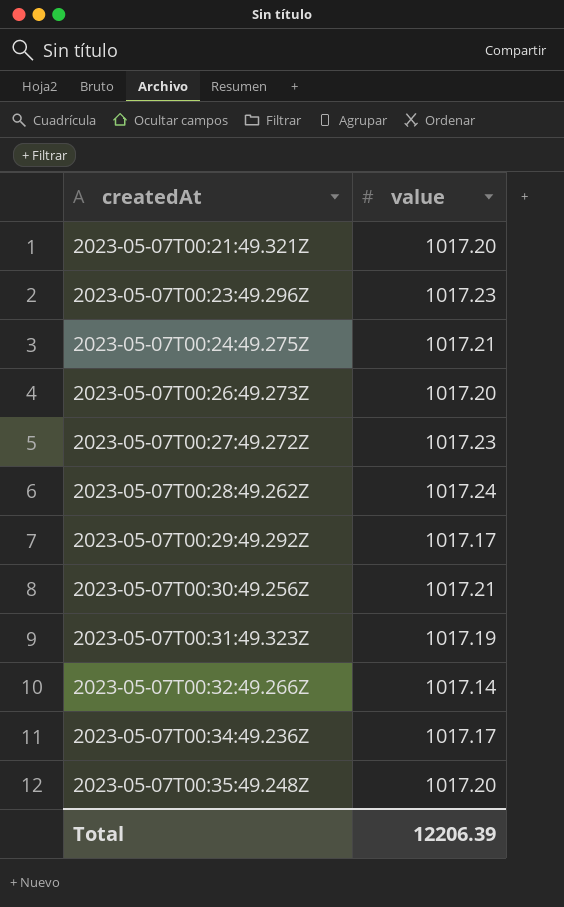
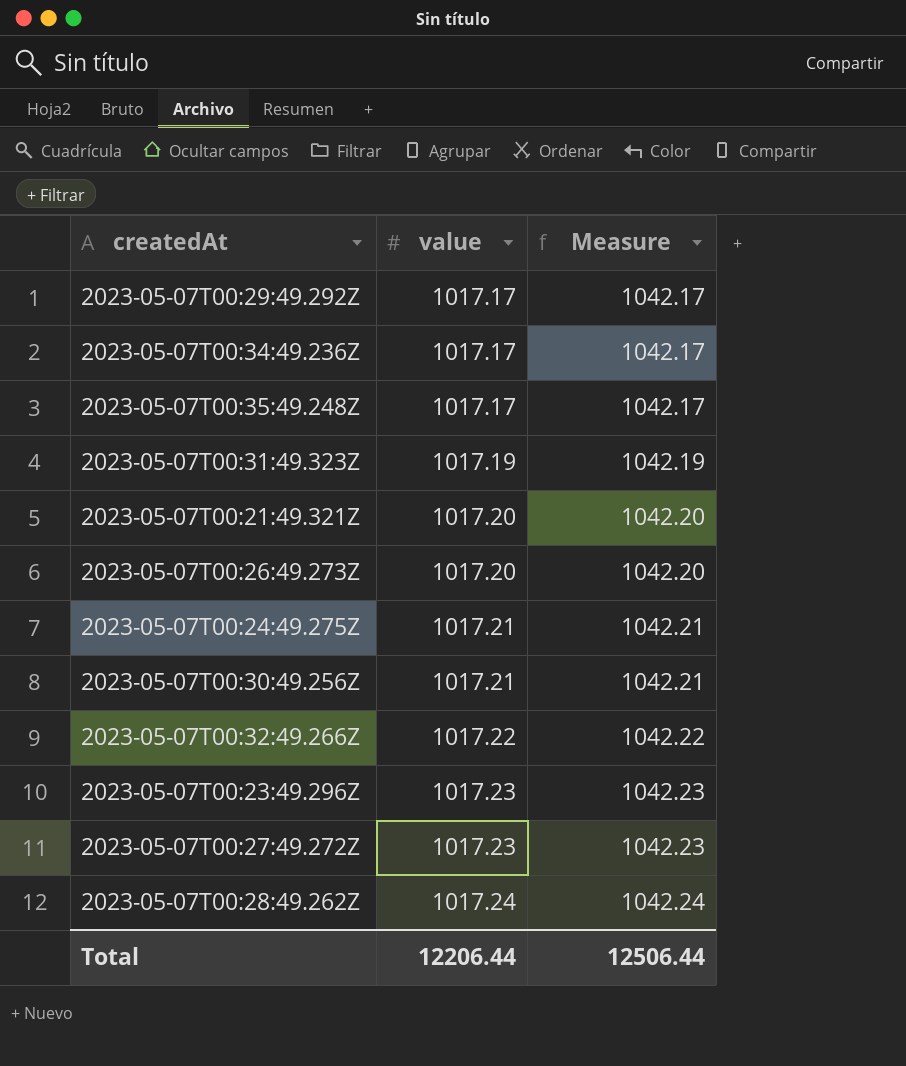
row order: createdAt ascending -> value ascending
column Measure | formula: none -> [value] + 25
2023-05-07T00:35:49.248Z | value: 1017.20 -> 1017.17
2023-05-07T00:32:49.266Z | value: 1017.14 -> 1017.22
Total | value: 12206.39 -> 12206.44

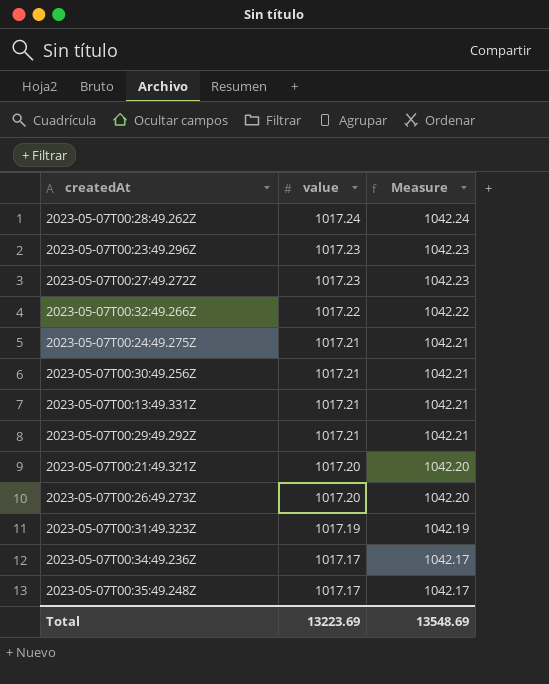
row order: value ascending -> value descending
row 2023-05-07T00:13:49.331Z: none -> 1017.21 | 1042.21
2023-05-07T00:29:49.292Z | value: 1017.17 -> 1017.21
2023-05-07T00:29:49.292Z | Measure: 1042.17 -> 1042.21
Total | value: 12206.44 -> 13223.69
Total | Measure: 12506.44 -> 13548.69

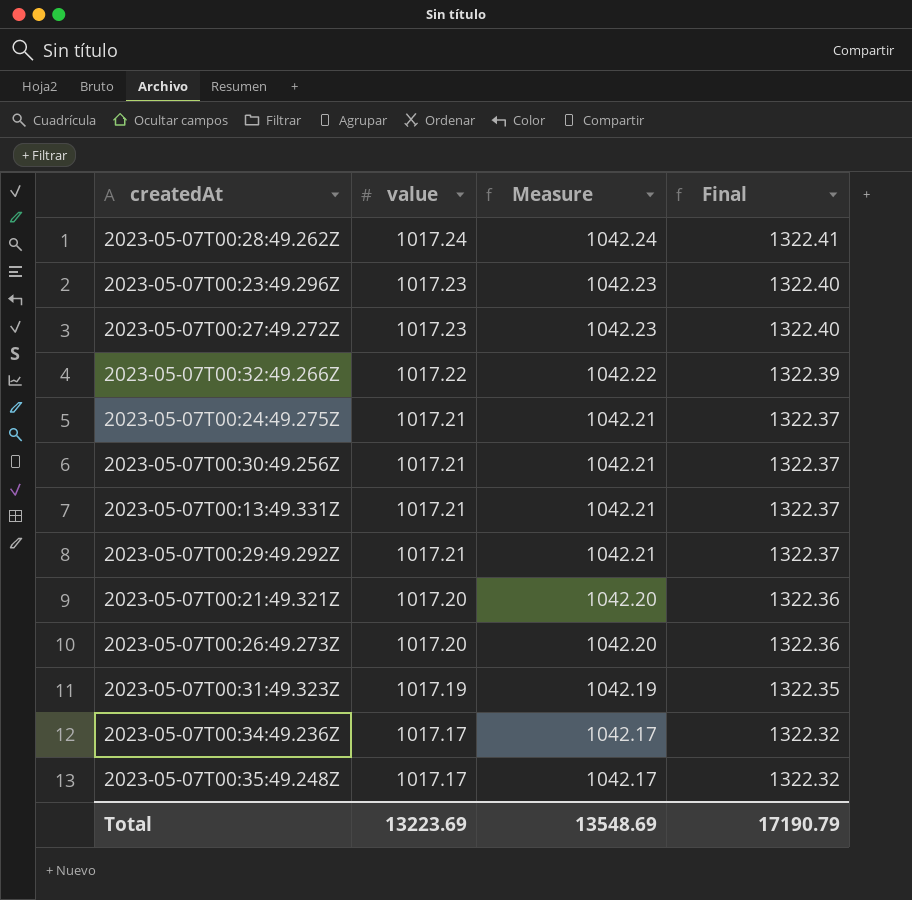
column Final | formula: none -> [value] * 1.3

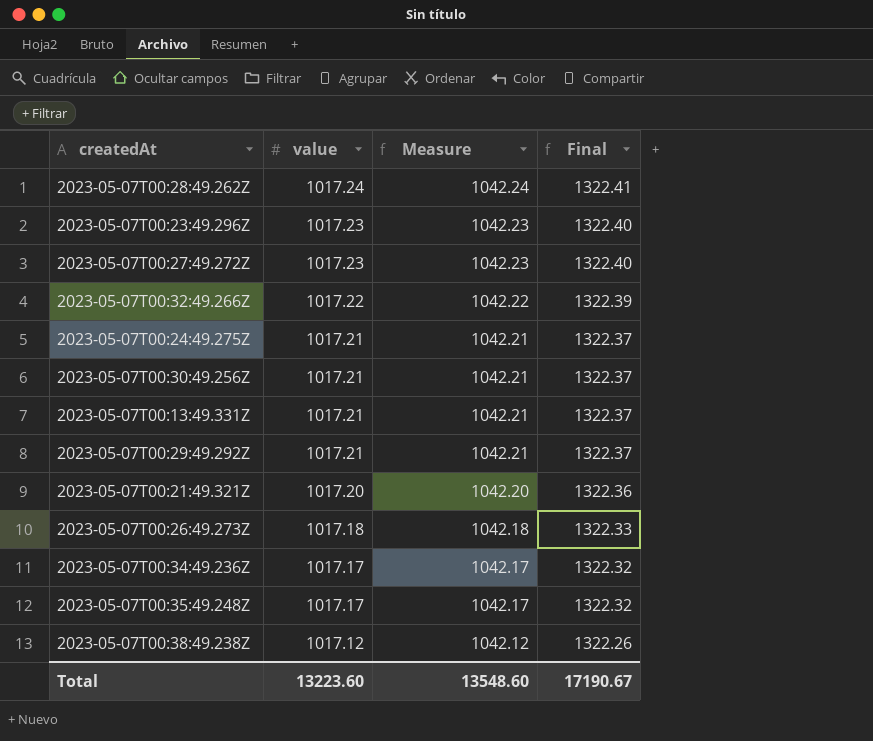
row 2023-05-07T00:31:49.323Z: 1017.19 | 1042.19 | 1322.35 -> none
2023-05-07T00:26:49.273Z | value: 1017.20 -> 1017.18
2023-05-07T00:26:49.273Z | Measure: 1042.20 -> 1042.18
2023-05-07T00:26:49.273Z | Final: 1322.36 -> 1322.33
row 2023-05-07T00:38:49.238Z: none -> 1017.12 | 1042.12 | 1322.26
Total | value: 13223.69 -> 13223.60
Total | Measure: 13548.69 -> 13548.60
Total | Final: 17190.79 -> 17190.67

